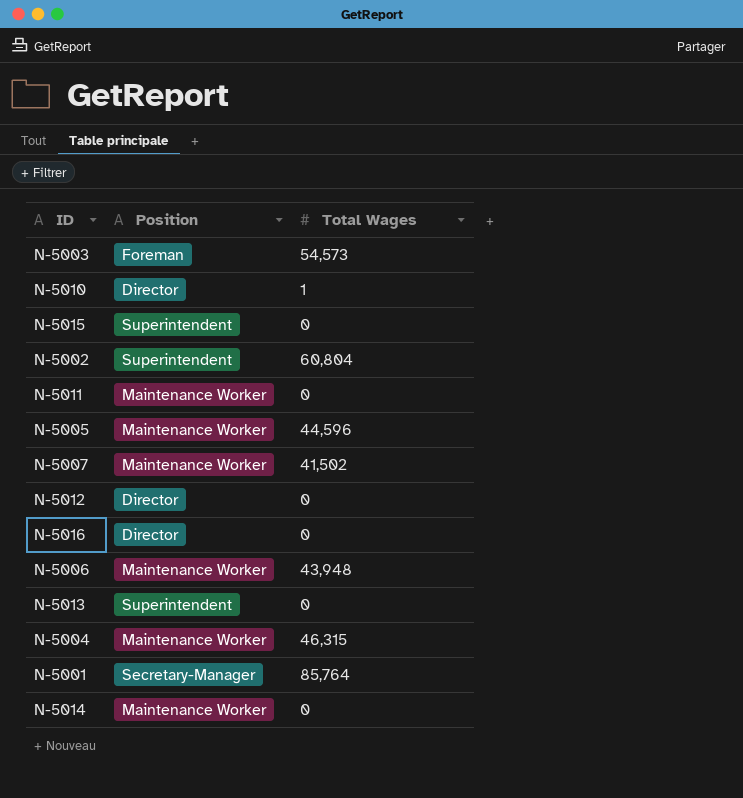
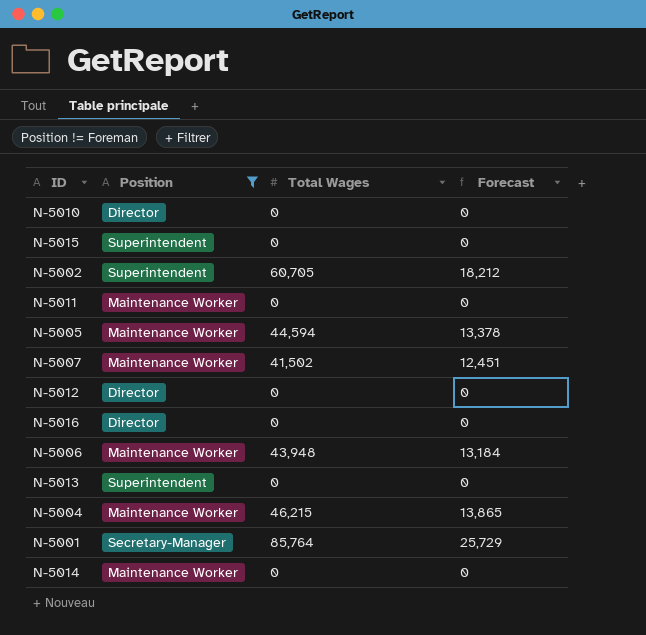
filter: none -> Position != Foreman
column Forecast | formula: none -> [Total Wages] * 0.3
N-5010 | Total Wages: 1 -> 0
N-5002 | Total Wages: 60,804 -> 60,705
N-5005 | Total Wages: 44,596 -> 44,594
N-5004 | Total Wages: 46,315 -> 46,215

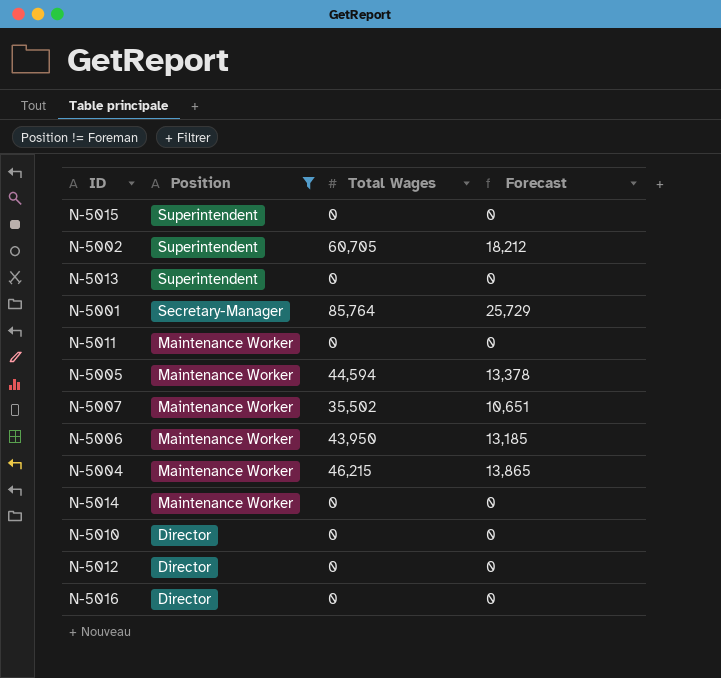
row order: none -> Position descending
N-5007 | Total Wages: 41,502 -> 35,502
N-5007 | Forecast: 12,451 -> 10,651
N-5006 | Total Wages: 43,948 -> 43,950
N-5006 | Forecast: 13,184 -> 13,185

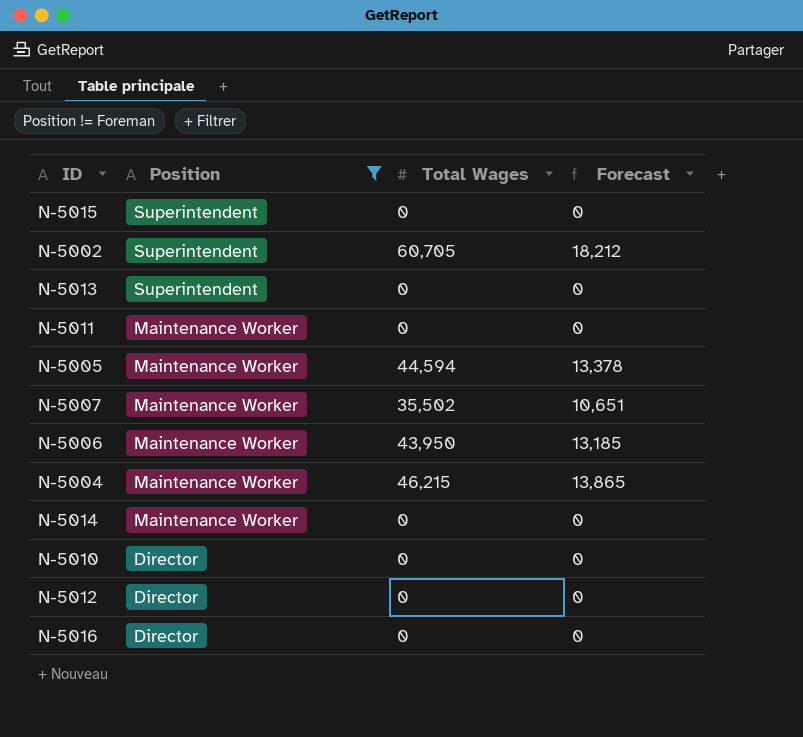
row N-5001: Secretary-Manager | 85,764 | 25,729 -> none

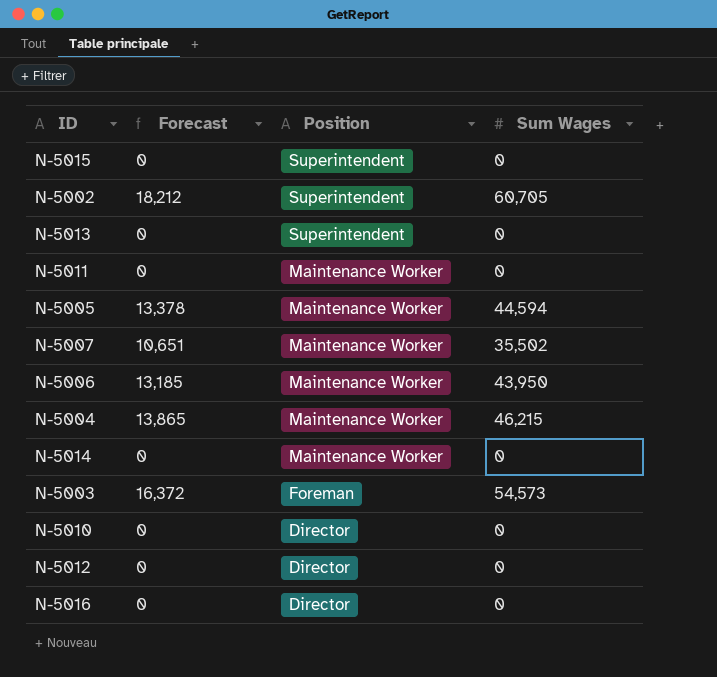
filter: Position != Foreman -> none
column Forecast | position: 4 -> 2
column name: Total Wages -> Sum Wages

